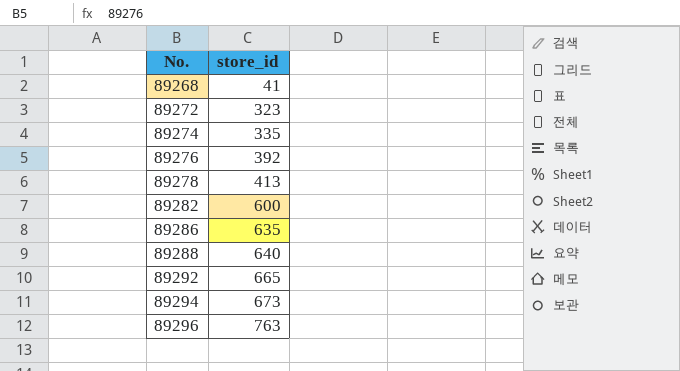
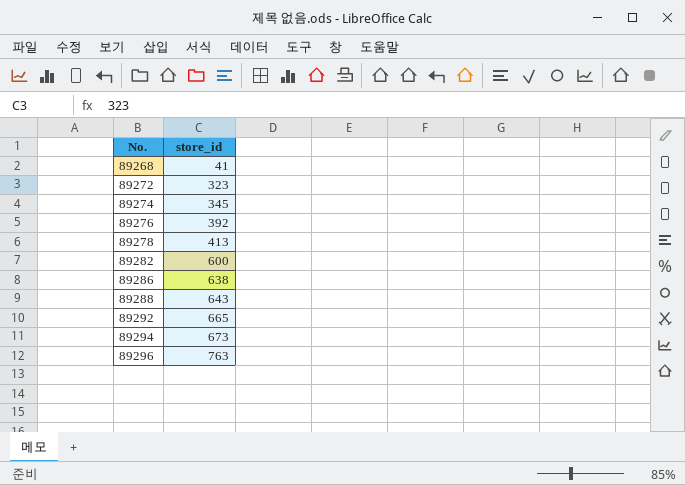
89274 | store_id: 335 -> 345
89286 | store_id: 635 -> 638
89288 | store_id: 640 -> 643

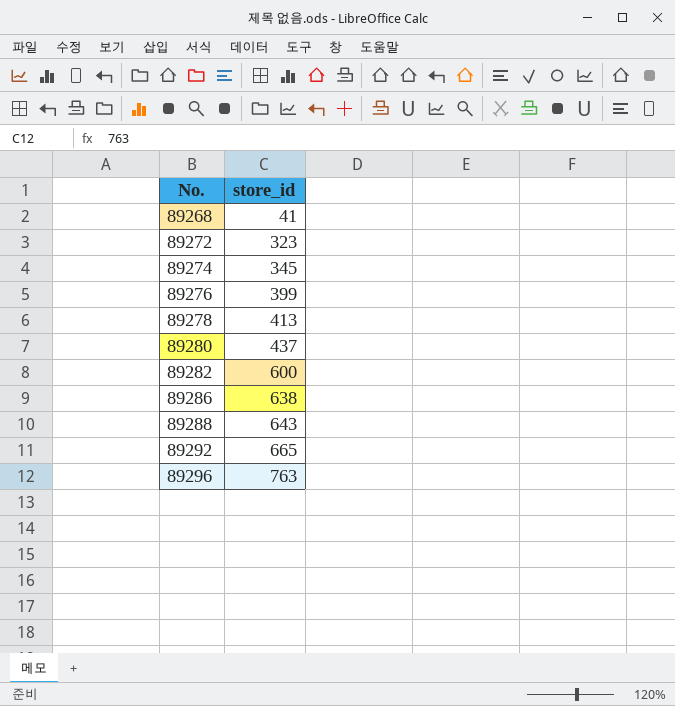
row 89294: 673 -> none
89276 | store_id: 392 -> 399
row 89280: none -> 437

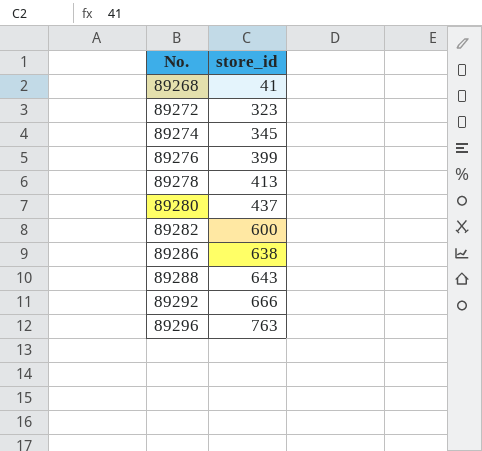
89292 | store_id: 665 -> 666

